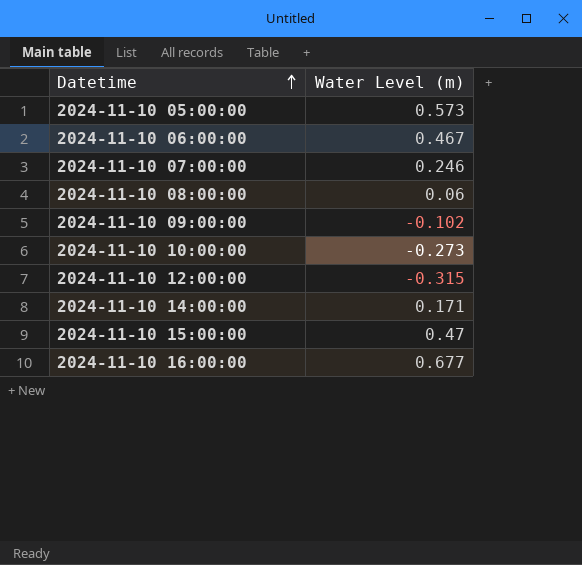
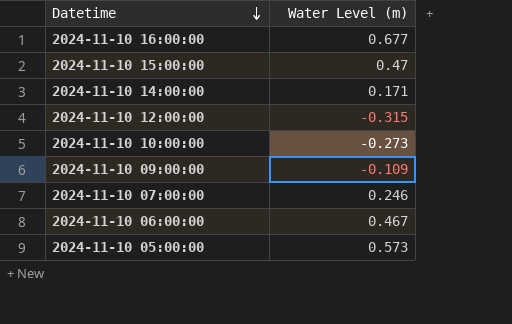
row order: Datetime ascending -> Datetime descending
row 2024-11-10 08:00:00: 0.06 -> none
2024-11-10 09:00:00 | Water Level (m): -0.102 -> -0.109

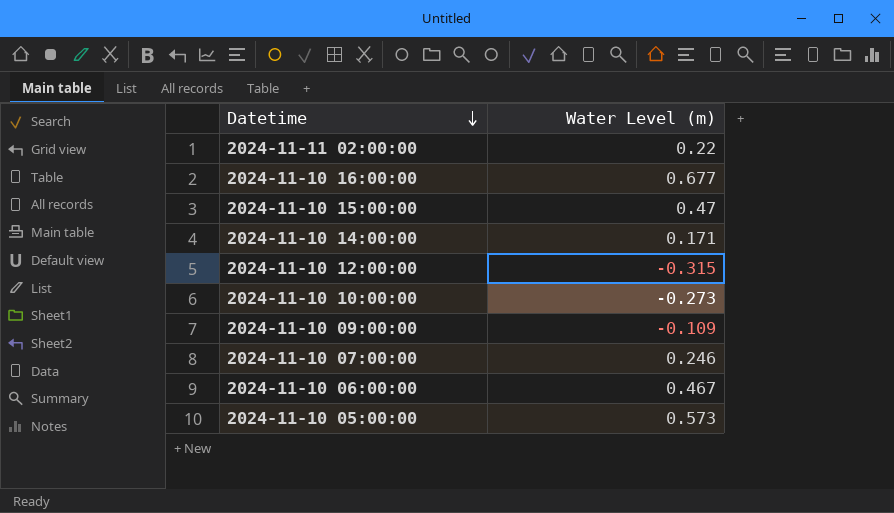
row 2024-11-11 02:00:00: none -> 0.22

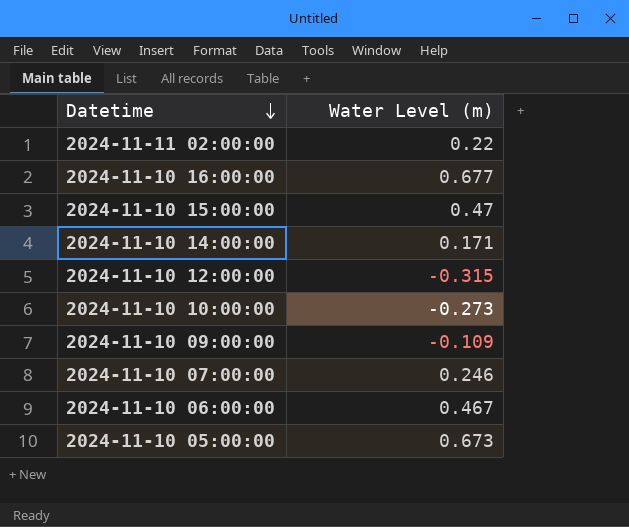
2024-11-10 05:00:00 | Water Level (m): 0.573 -> 0.673

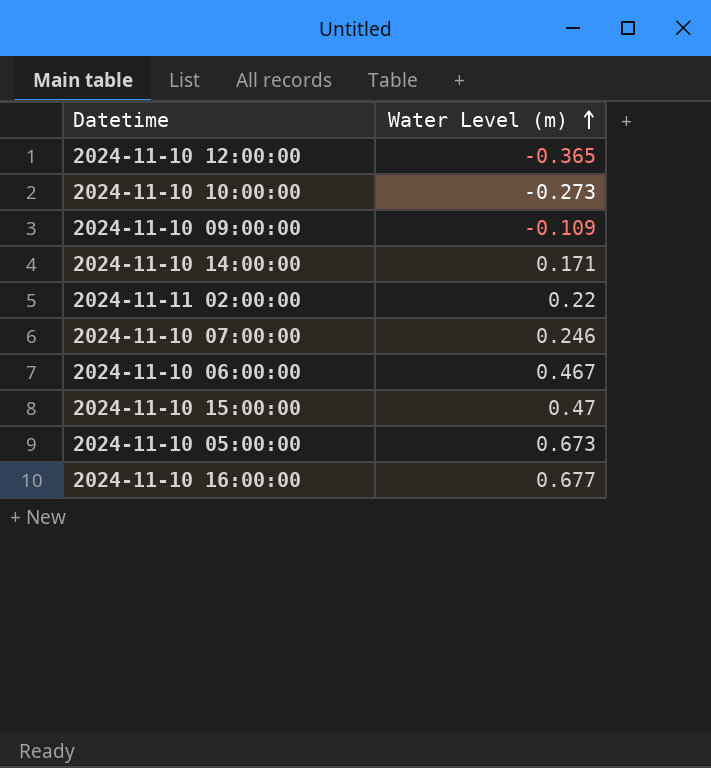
row order: Datetime descending -> Water Level (m) ascending
2024-11-10 12:00:00 | Water Level (m): -0.315 -> -0.365

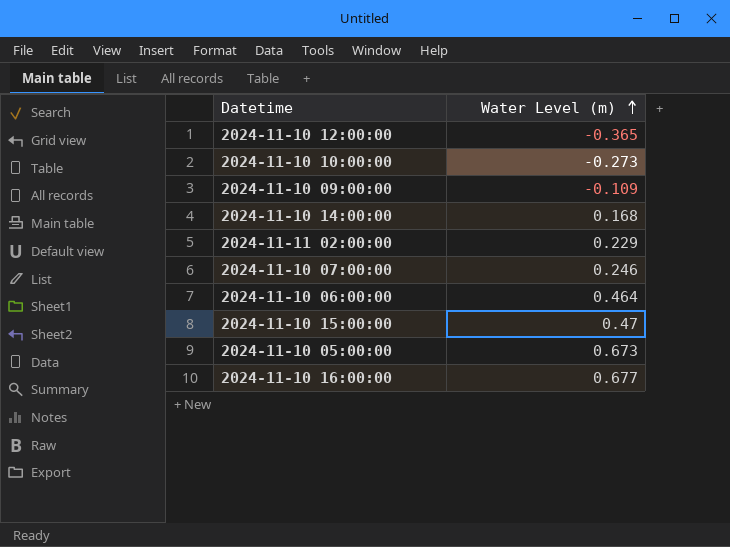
2024-11-10 14:00:00 | Water Level (m): 0.171 -> 0.168
2024-11-11 02:00:00 | Water Level (m): 0.22 -> 0.229
2024-11-10 06:00:00 | Water Level (m): 0.467 -> 0.464

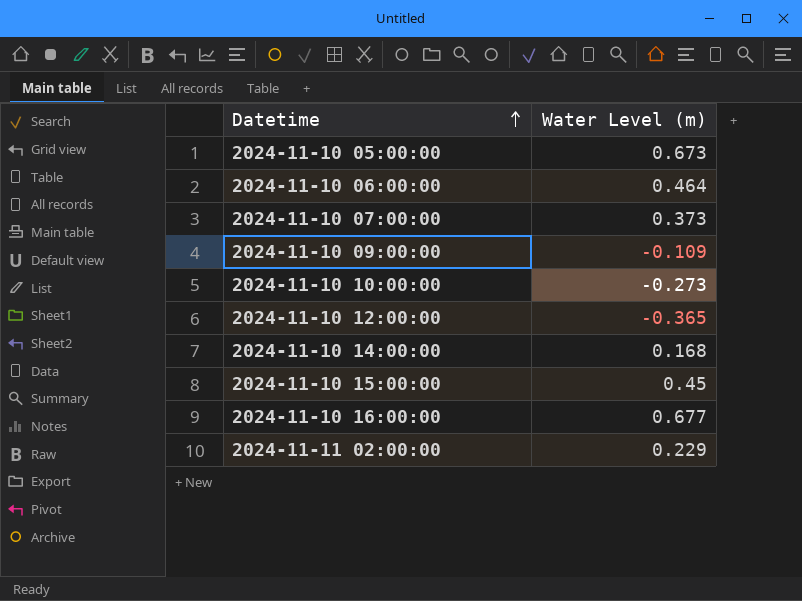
row order: Water Level (m) ascending -> Datetime ascending
2024-11-10 07:00:00 | Water Level (m): 0.246 -> 0.373
2024-11-10 15:00:00 | Water Level (m): 0.47 -> 0.45

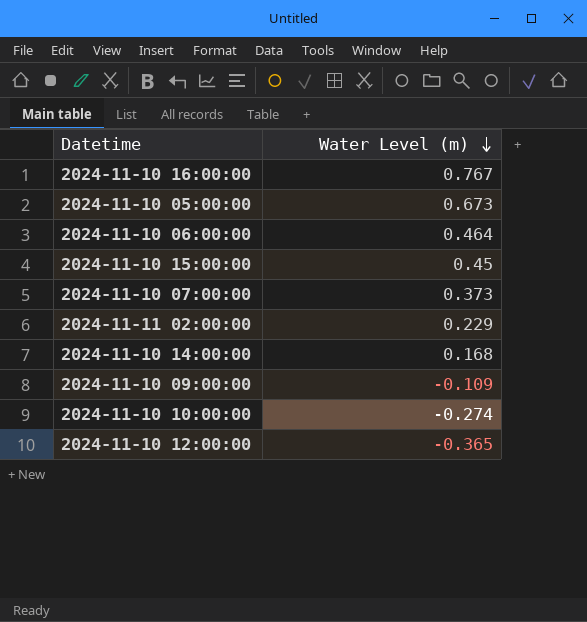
row order: Datetime ascending -> Water Level (m) descending
2024-11-10 16:00:00 | Water Level (m): 0.677 -> 0.767
2024-11-10 10:00:00 | Water Level (m): -0.273 -> -0.274

